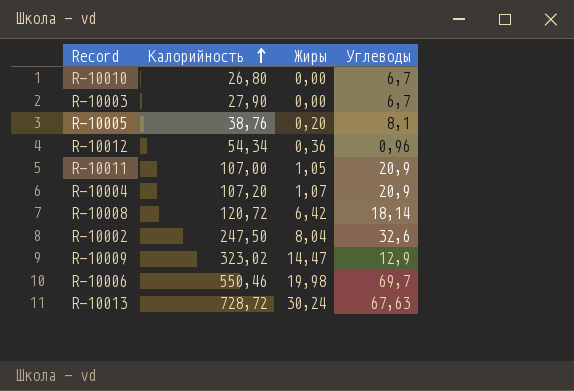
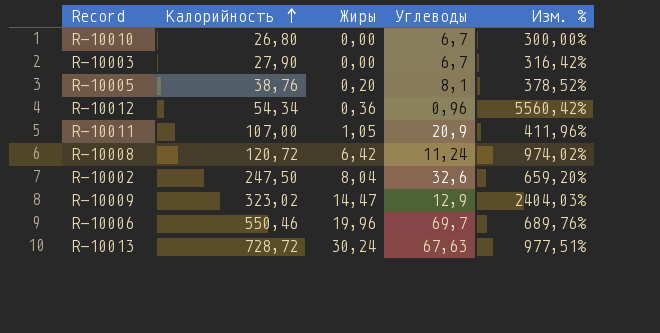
column Изм. % | formula: none -> ([Калорийность] - [Углеводы]) / [Углеводы]
row R-10004: 107,20 | 1,07 | 20,9 -> none
R-10008 | Углеводы: 18,14 -> 11,24
R-10006 | Жиры: 19,98 -> 19,96

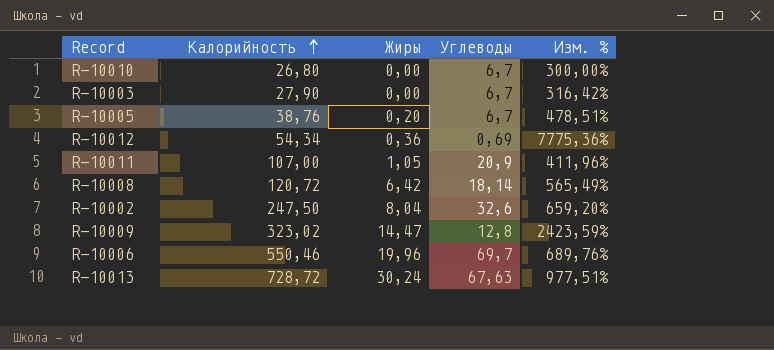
R-10005 | Углеводы: 8,1 -> 6,7
R-10005 | Изм. %: 378,52% -> 478,51%
R-10012 | Углеводы: 0,96 -> 0,69
R-10012 | Изм. %: 5560,42% -> 7775,36%
R-10008 | Углеводы: 11,24 -> 18,14
R-10008 | Изм. %: 974,02% -> 565,49%
R-10009 | Углеводы: 12,9 -> 12,8
R-10009 | Изм. %: 2404,03% -> 2423,59%

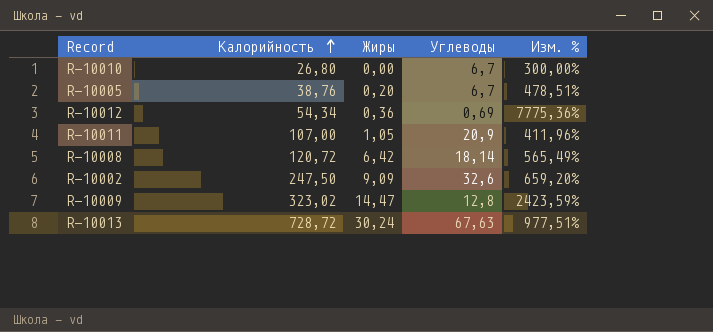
row R-10003: 27,90 | 0,00 | 6,7 | 316,42% -> none
row R-10006: 550,46 | 19,96 | 69,7 | 689,76% -> none
R-10002 | Жиры: 8,04 -> 9,09

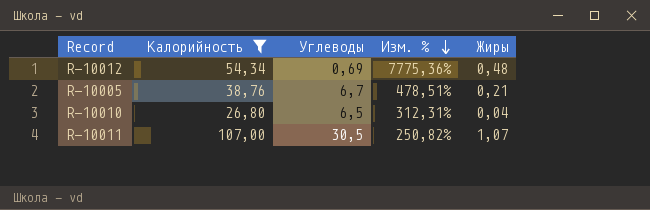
filter: none -> Калорийность <= 107,00
row order: Калорийность ascending -> Изм. % descending
column Жиры | position: 3 -> 5
R-10012 | Жиры: 0,36 -> 0,48
R-10005 | Жиры: 0,20 -> 0,21
R-10010 | Углеводы: 6,7 -> 6,5
R-10010 | Изм. %: 300,00% -> 312,31%
R-10010 | Жиры: 0,00 -> 0,04
R-10011 | Углеводы: 20,9 -> 30,5
R-10011 | Изм. %: 411,96% -> 250,82%
R-10011 | Жиры: 1,05 -> 1,07

